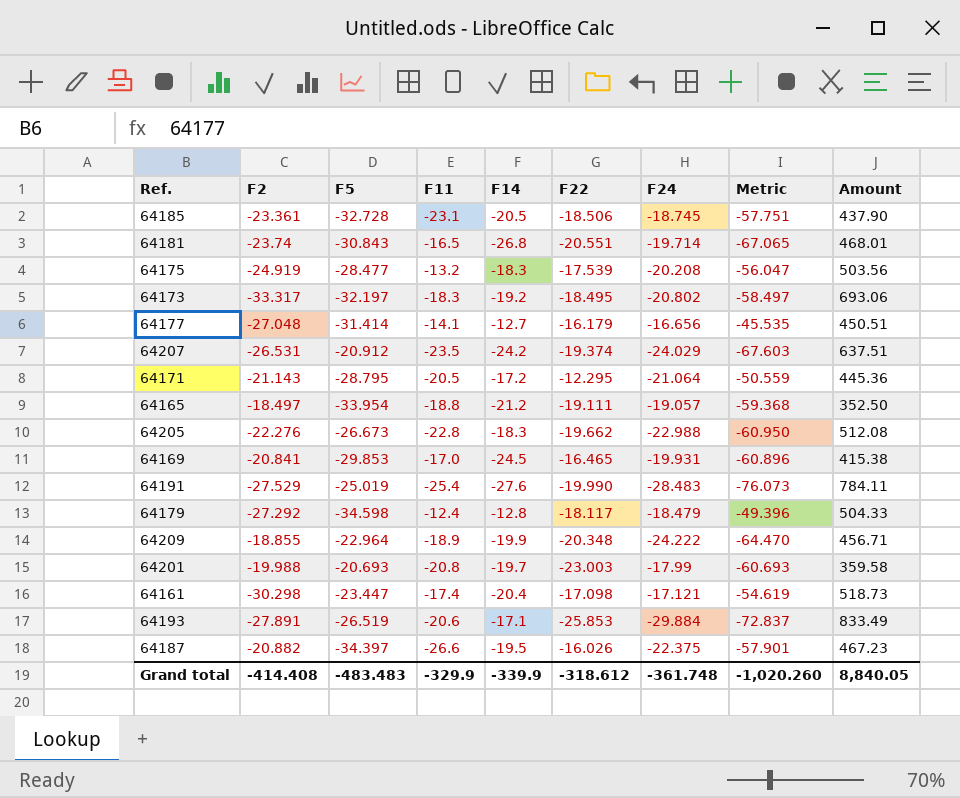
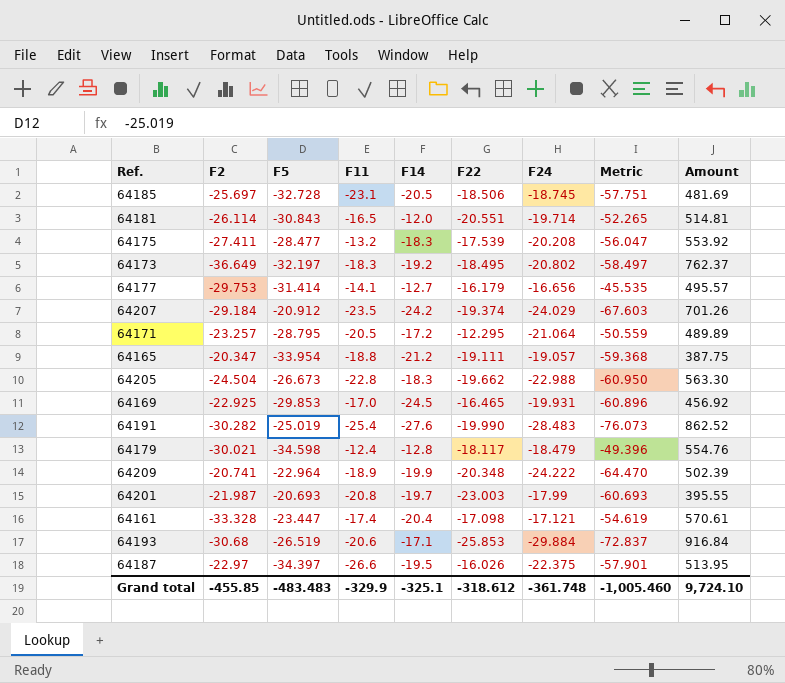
64185 | F2: -23.361 -> -25.697
64185 | Amount: 437.90 -> 481.69
64181 | F2: -23.74 -> -26.114
64181 | F14: -26.8 -> -12.0
64181 | Metric: -67.065 -> -52.265
64181 | Amount: 468.01 -> 514.81
64175 | F2: -24.919 -> -27.411
64175 | Amount: 503.56 -> 553.92
64173 | F2: -33.317 -> -36.649
64173 | Amount: 693.06 -> 762.37
64177 | F2: -27.048 -> -29.753
64177 | Amount: 450.51 -> 495.57
64207 | F2: -26.531 -> -29.184
64207 | Amount: 637.51 -> 701.26
64171 | F2: -21.143 -> -23.257
64171 | Amount: 445.36 -> 489.89
64165 | F2: -18.497 -> -20.347
64165 | Amount: 352.50 -> 387.75
64205 | F2: -22.276 -> -24.504
64205 | Amount: 512.08 -> 563.30
64169 | F2: -20.841 -> -22.925
64169 | Amount: 415.38 -> 456.92
64191 | F2: -27.529 -> -30.282
64191 | Amount: 784.11 -> 862.52
64179 | F2: -27.292 -> -30.021
64179 | Amount: 504.33 -> 554.76
64209 | F2: -18.855 -> -20.741
64209 | Amount: 456.71 -> 502.39
64201 | F2: -19.988 -> -21.987
64201 | Amount: 359.58 -> 395.55
64161 | F2: -30.298 -> -33.328
64161 | Amount: 518.73 -> 570.61
64193 | F2: -27.891 -> -30.68
64193 | Amount: 833.49 -> 916.84
64187 | F2: -20.882 -> -22.97
64187 | Amount: 467.23 -> 513.95
Grand total | F2: -414.408 -> -455.85
Grand total | F14: -339.9 -> -325.1
Grand total | Metric: -1,020.260 -> -1,005.460
Grand total | Amount: 8,840.05 -> 9,724.10

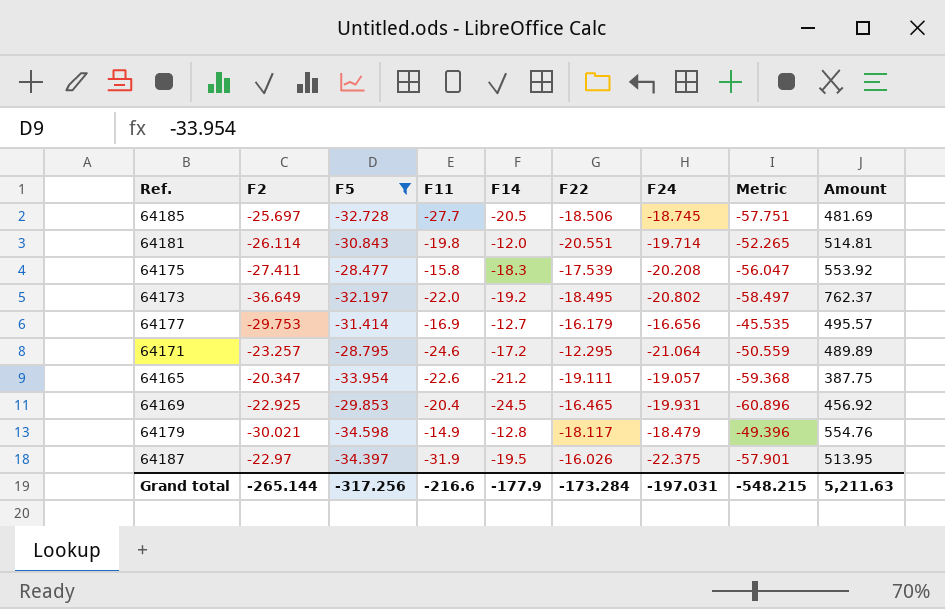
filter: none -> F5 <= -28.477
64185 | F11: -23.1 -> -27.7
64181 | F11: -16.5 -> -19.8
64175 | F11: -13.2 -> -15.8
64173 | F11: -18.3 -> -22.0
64177 | F11: -14.1 -> -16.9
64171 | F11: -20.5 -> -24.6
64165 | F11: -18.8 -> -22.6
64169 | F11: -17.0 -> -20.4
64179 | F11: -12.4 -> -14.9
64187 | F11: -26.6 -> -31.9
Grand total | F2: -455.85 -> -265.144
Grand total | F5: -483.483 -> -317.256
Grand total | F11: -329.9 -> -216.6
Grand total | F14: -325.1 -> -177.9
Grand total | F22: -318.612 -> -173.284
Grand total | F24: -361.748 -> -197.031
Grand total | Metric: -1,005.460 -> -548.215
Grand total | Amount: 9,724.10 -> 5,211.63

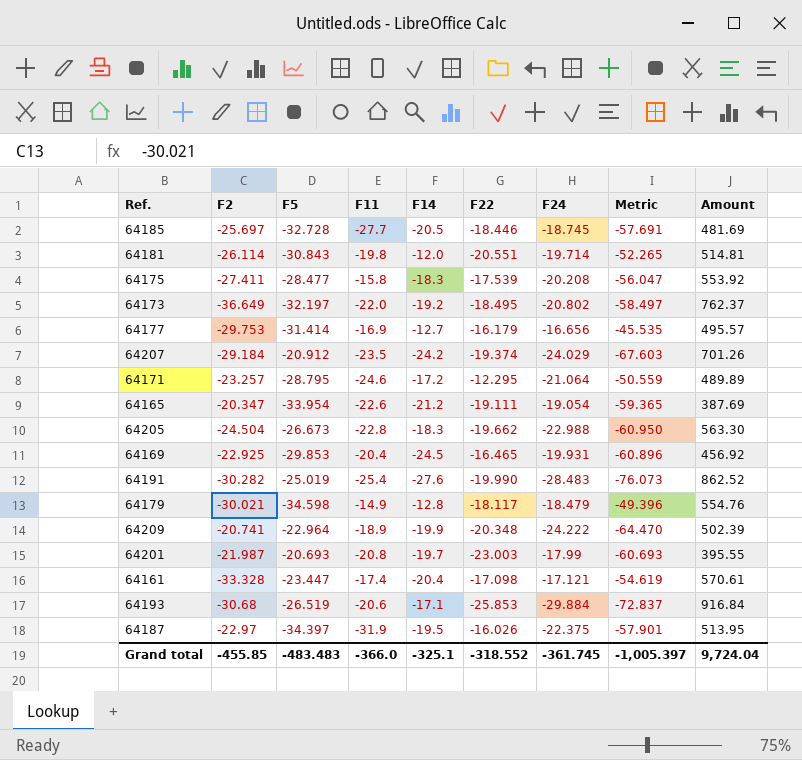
filter: F5 <= -28.477 -> none
64185 | F22: -18.506 -> -18.446
64185 | Metric: -57.751 -> -57.691
64165 | F24: -19.057 -> -19.054
64165 | Metric: -59.368 -> -59.365
64165 | Amount: 387.75 -> 387.69
Grand total | F2: -265.144 -> -455.85
Grand total | F5: -317.256 -> -483.483
Grand total | F11: -216.6 -> -366.0
Grand total | F14: -177.9 -> -325.1
Grand total | F22: -173.284 -> -318.552
Grand total | F24: -197.031 -> -361.745
Grand total | Metric: -548.215 -> -1,005.397
Grand total | Amount: 5,211.63 -> 9,724.04

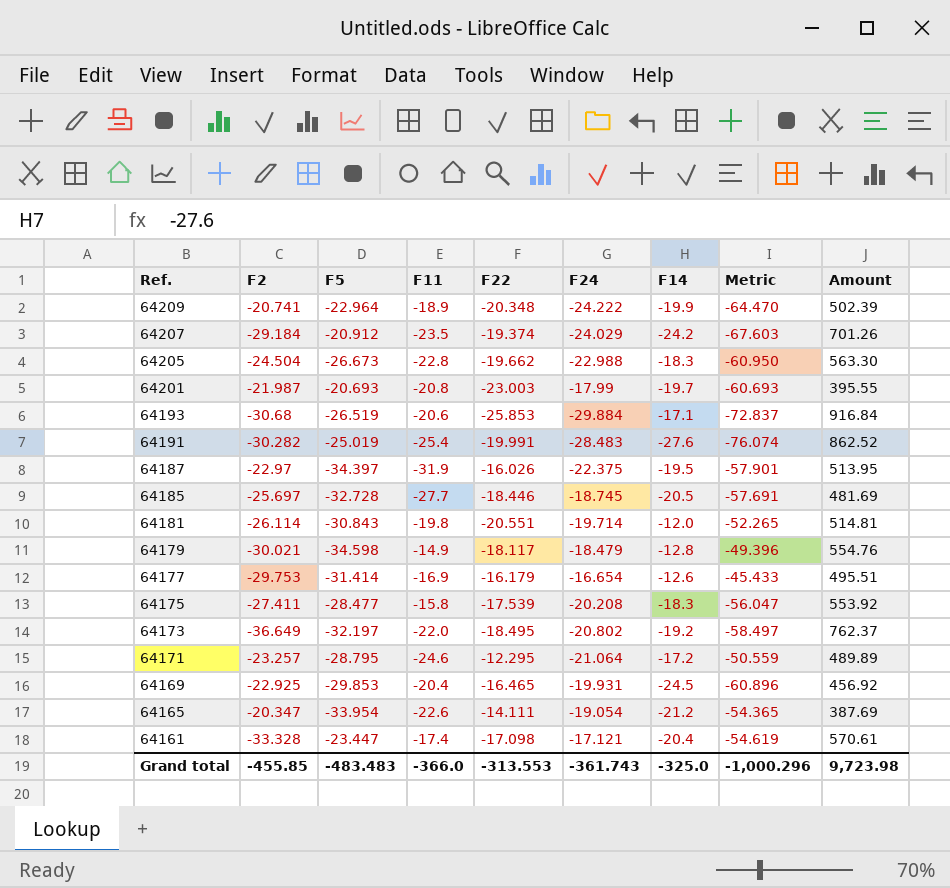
row order: none -> Ref. descending
column F14 | position: 5 -> 7
64191 | F22: -19.990 -> -19.991
64191 | Metric: -76.073 -> -76.074
64177 | F24: -16.656 -> -16.654
64177 | F14: -12.7 -> -12.6
64177 | Metric: -45.535 -> -45.433
64177 | Amount: 495.57 -> 495.51
64165 | F22: -19.111 -> -14.111
64165 | Metric: -59.365 -> -54.365
Grand total | F22: -318.552 -> -313.553
Grand total | F24: -361.745 -> -361.743
Grand total | F14: -325.1 -> -325.0
Grand total | Metric: -1,005.397 -> -1,000.296
Grand total | Amount: 9,724.04 -> 9,723.98

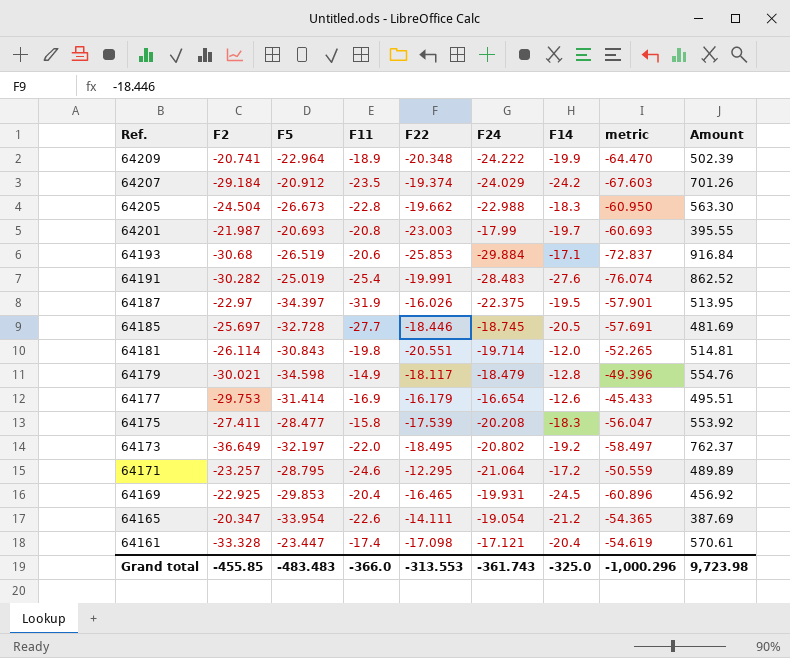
column name: Metric -> metric

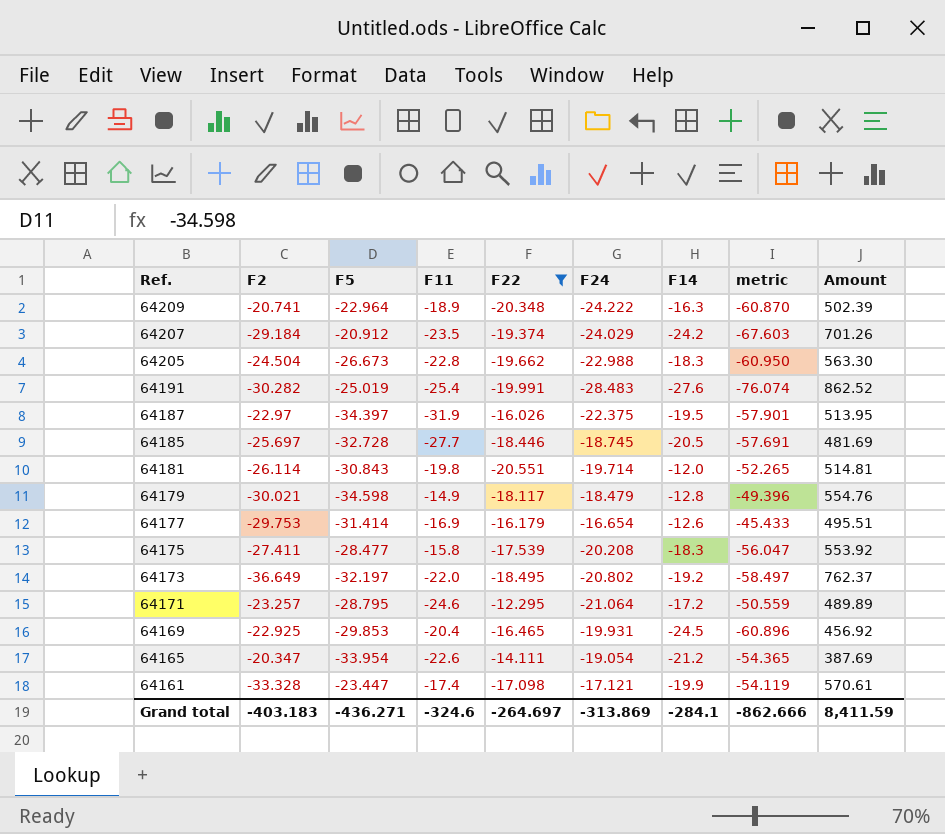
filter: none -> F22 >= -20.551
64209 | F14: -19.9 -> -16.3
64209 | metric: -64.470 -> -60.870
64161 | F14: -20.4 -> -19.9
64161 | metric: -54.619 -> -54.119
Grand total | F2: -455.85 -> -403.183
Grand total | F5: -483.483 -> -436.271
Grand total | F11: -366.0 -> -324.6
Grand total | F22: -313.553 -> -264.697
Grand total | F24: -361.743 -> -313.869
Grand total | F14: -325.0 -> -284.1
Grand total | metric: -1,000.296 -> -862.666
Grand total | Amount: 9,723.98 -> 8,411.59

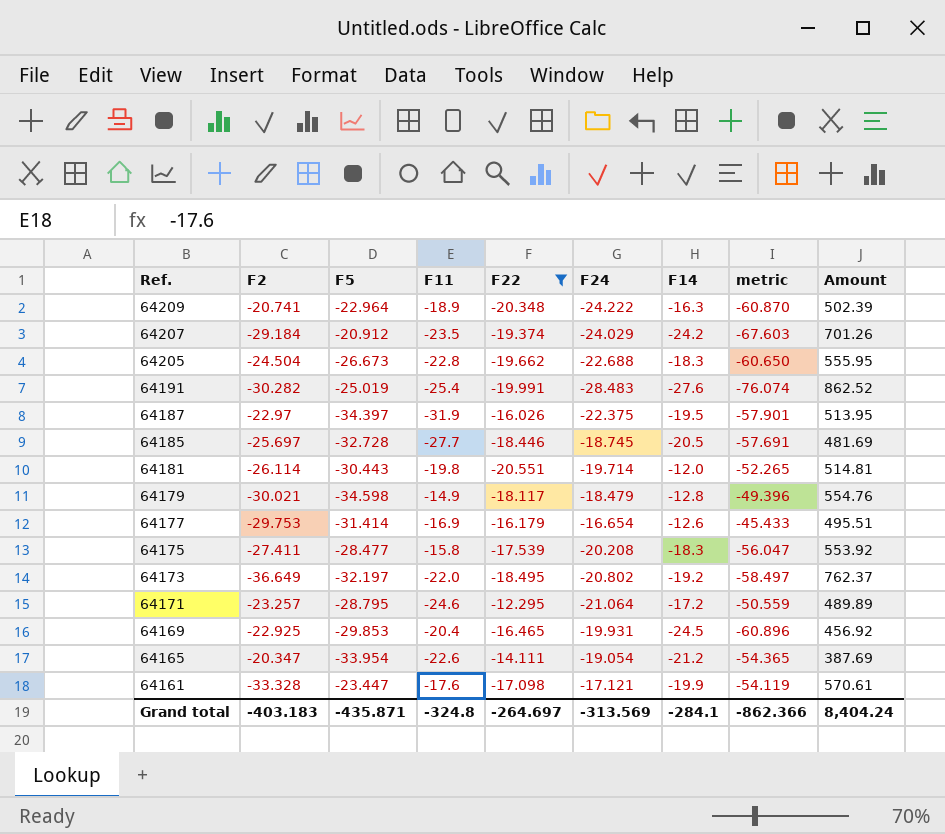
64205 | F24: -22.988 -> -22.688
64205 | metric: -60.950 -> -60.650
64205 | Amount: 563.30 -> 555.95
64181 | F5: -30.843 -> -30.443
64161 | F11: -17.4 -> -17.6
Grand total | F5: -436.271 -> -435.871
Grand total | F11: -324.6 -> -324.8
Grand total | F24: -313.869 -> -313.569
Grand total | metric: -862.666 -> -862.366
Grand total | Amount: 8,411.59 -> 8,404.24

